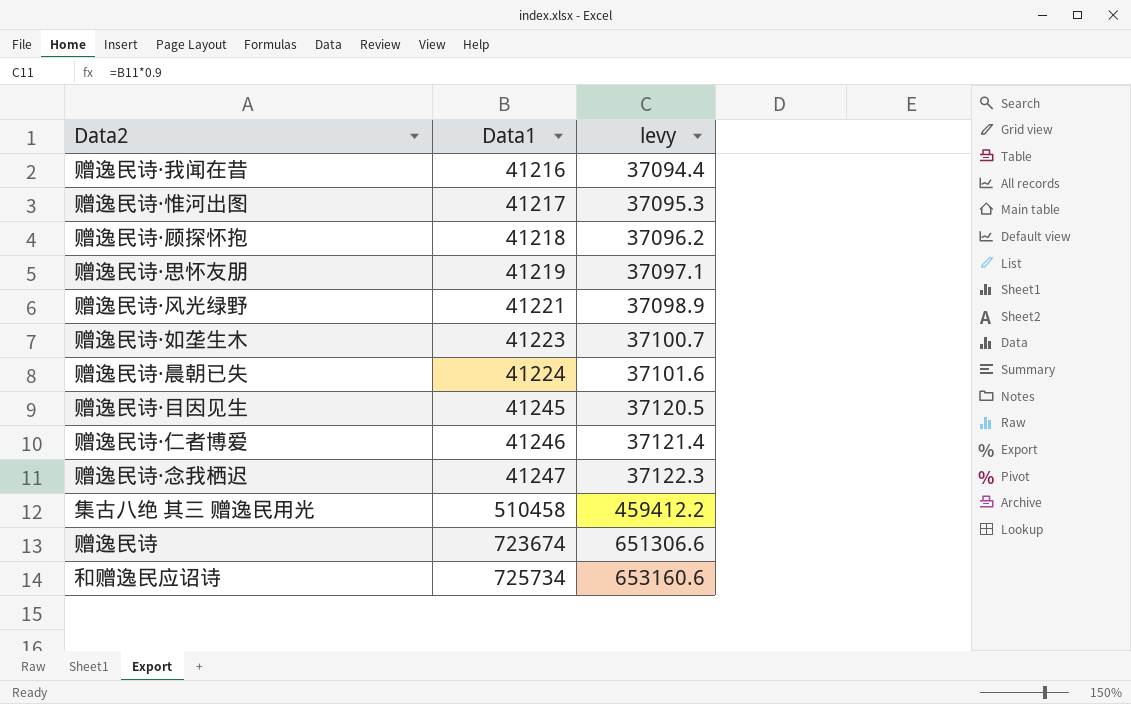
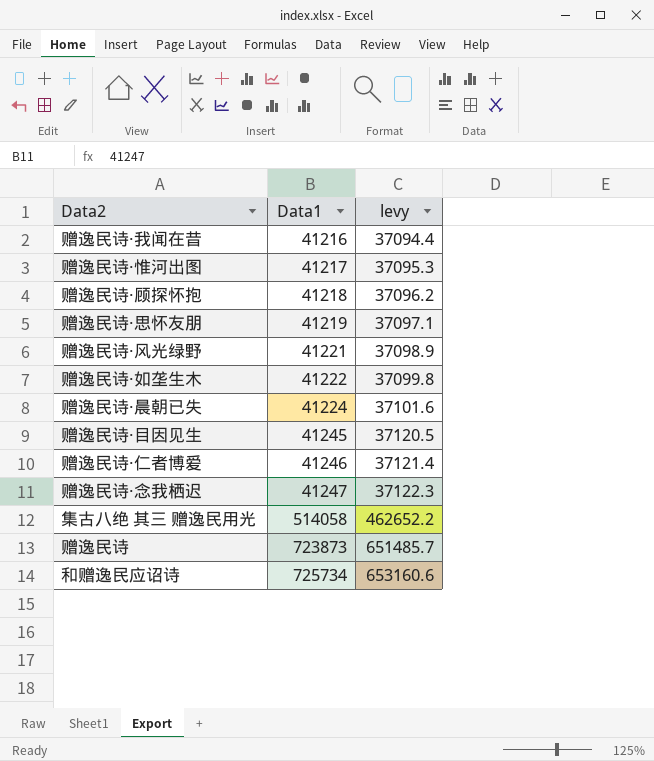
赠逸民诗·如垄生木 | Data1: 41223 -> 41222
赠逸民诗·如垄生木 | levy: 37100.7 -> 37099.8
集古八绝 其三 赠逸民用光 | Data1: 510458 -> 514058
集古八绝 其三 赠逸民用光 | levy: 459412.2 -> 462652.2
赠逸民诗 | Data1: 723674 -> 723873
赠逸民诗 | levy: 651306.6 -> 651485.7

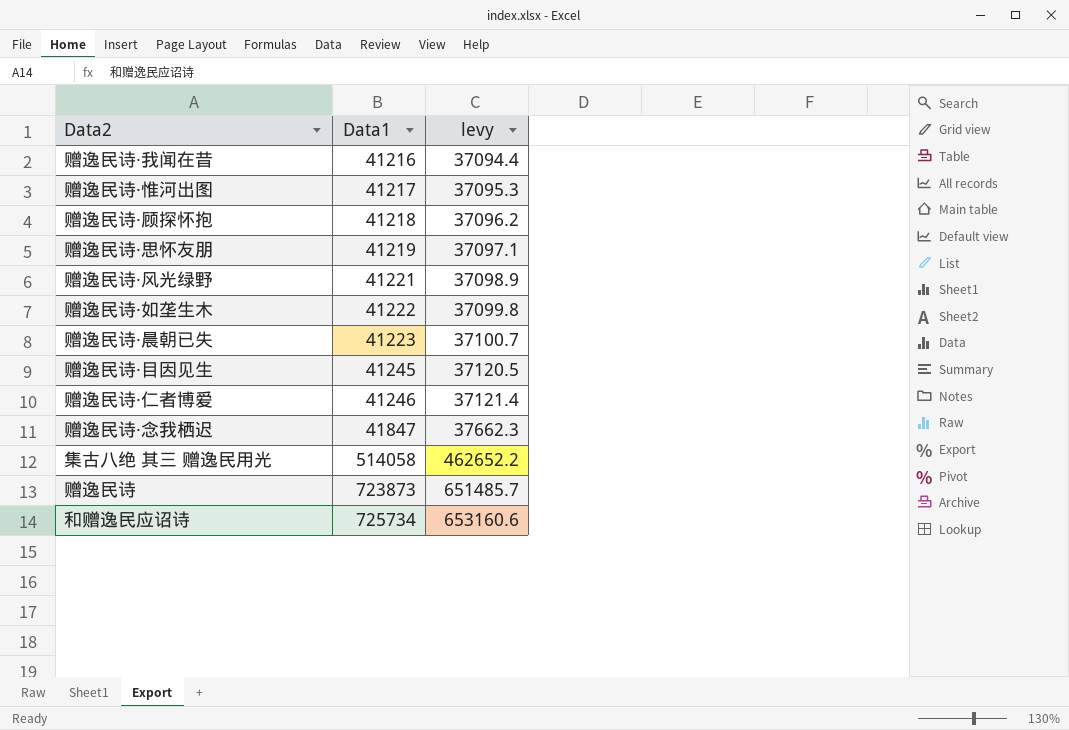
赠逸民诗·晨朝已失 | Data1: 41224 -> 41223
赠逸民诗·晨朝已失 | levy: 37101.6 -> 37100.7
赠逸民诗·念我栖迟 | Data1: 41247 -> 41847
赠逸民诗·念我栖迟 | levy: 37122.3 -> 37662.3

